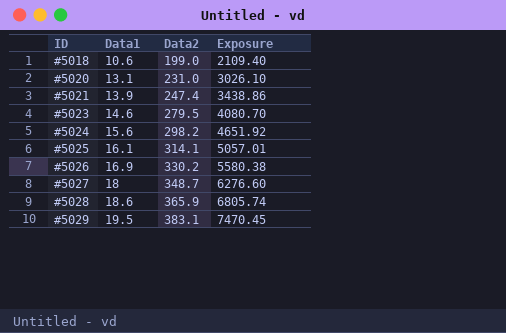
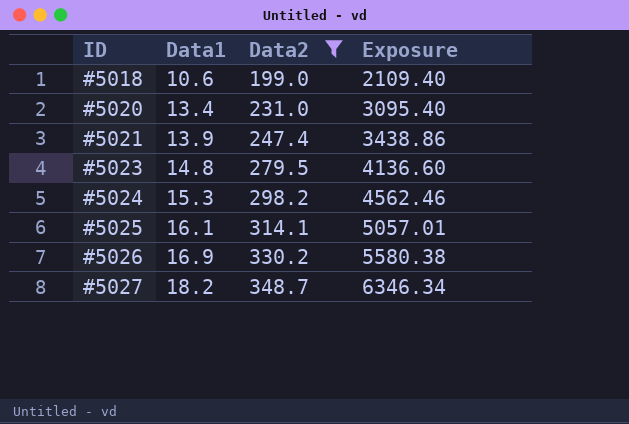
filter: none -> Data2 <= 348.7
#5020 | Data1: 13.1 -> 13.4
#5020 | Exposure: 3026.10 -> 3095.40
#5023 | Data1: 14.6 -> 14.8
#5023 | Exposure: 4080.70 -> 4136.60
#5024 | Data1: 15.6 -> 15.3
#5024 | Exposure: 4651.92 -> 4562.46
#5027 | Data1: 18 -> 18.2
#5027 | Exposure: 6276.60 -> 6346.34

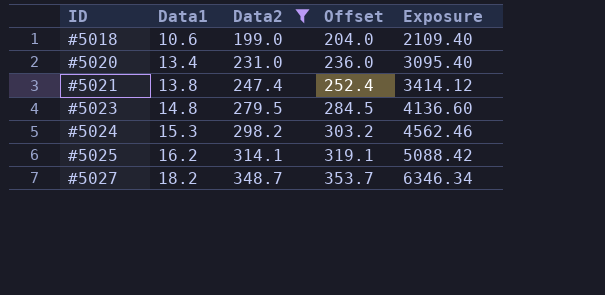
column Offset | formula: none -> [Data2] + 5
row #5026: 16.9 | 330.2 | 5580.38 -> none
#5021 | Data1: 13.9 -> 13.8
#5021 | Exposure: 3438.86 -> 3414.12
#5025 | Data1: 16.1 -> 16.2
#5025 | Exposure: 5057.01 -> 5088.42

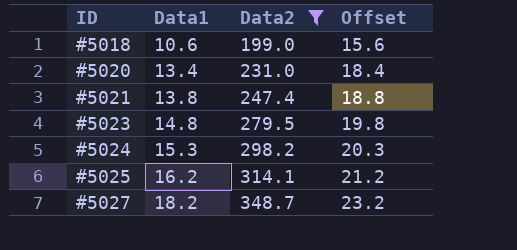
column Exposure | formula: [Data1] * [Data2] -> none
column Offset | formula: [Data2] + 5 -> [Data1] + 5

